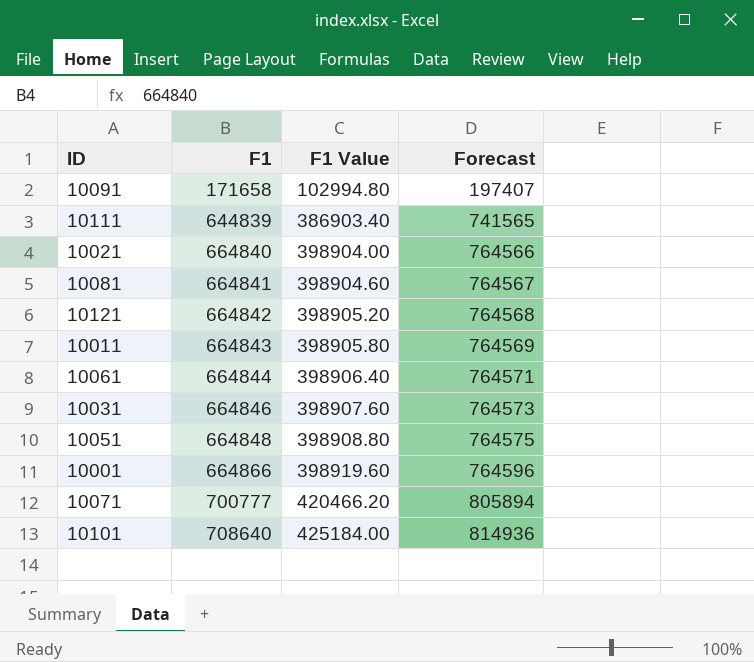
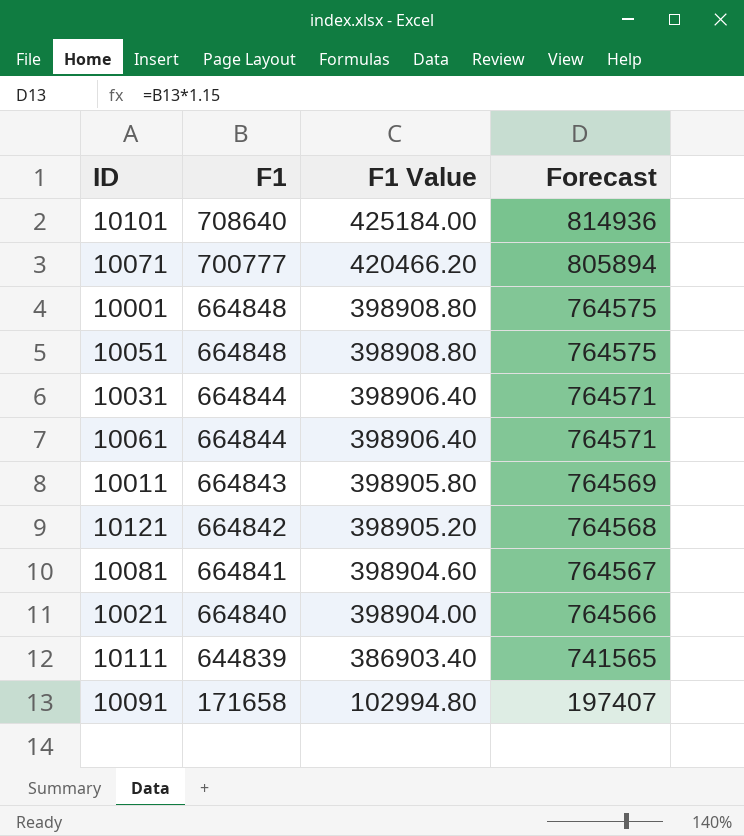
row order: F1 ascending -> F1 descending
10001 | F1: 664866 -> 664848
10001 | F1 Value: 398919.60 -> 398908.80
10001 | Forecast: 764596 -> 764575
10031 | F1: 664846 -> 664844
10031 | F1 Value: 398907.60 -> 398906.40
10031 | Forecast: 764573 -> 764571

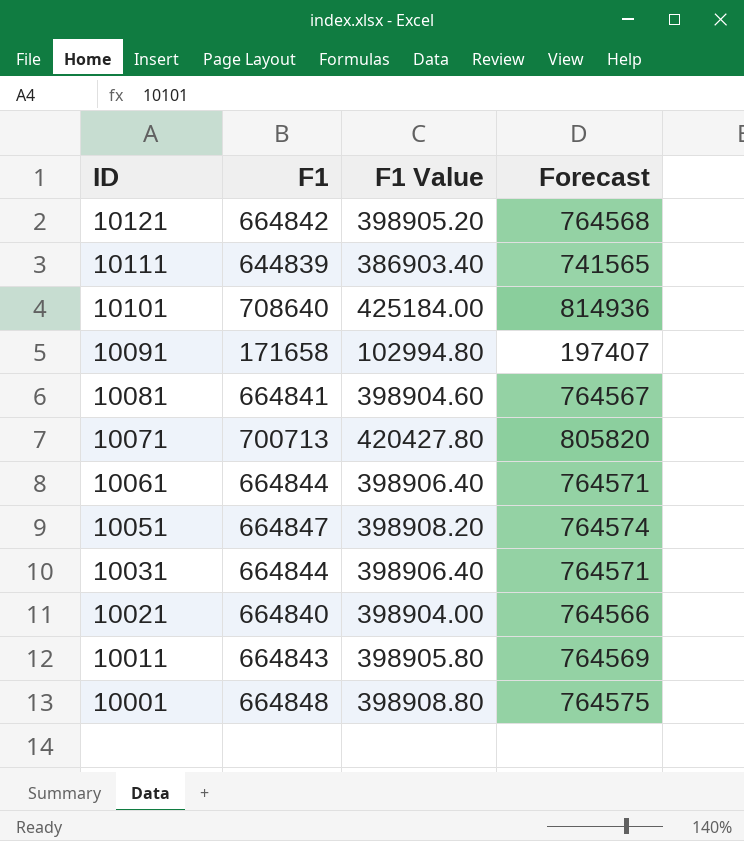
row order: F1 descending -> ID descending
10071 | F1: 700777 -> 700713
10071 | F1 Value: 420466.20 -> 420427.80
10071 | Forecast: 805894 -> 805820
10051 | F1: 664848 -> 664847
10051 | F1 Value: 398908.80 -> 398908.20
10051 | Forecast: 764575 -> 764574

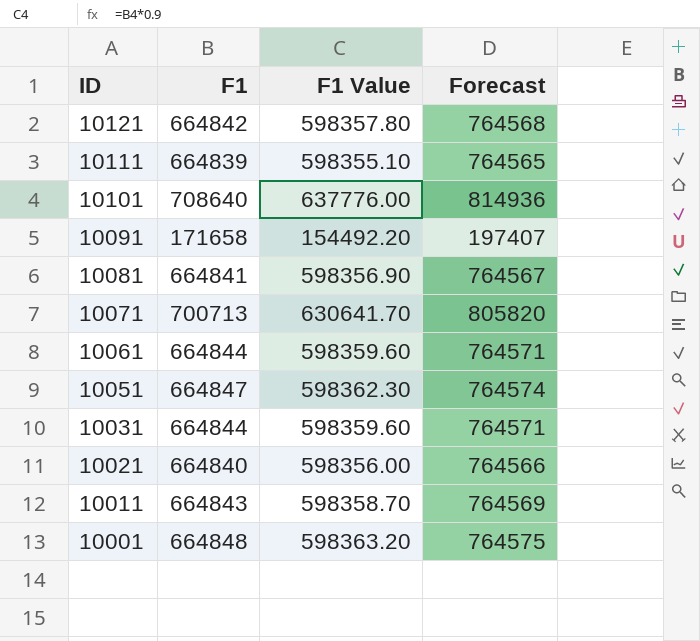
column F1 Value | formula: [F1] * 0.6 -> [F1] * 0.9
10111 | F1: 644839 -> 664839
10111 | Forecast: 741565 -> 764565

